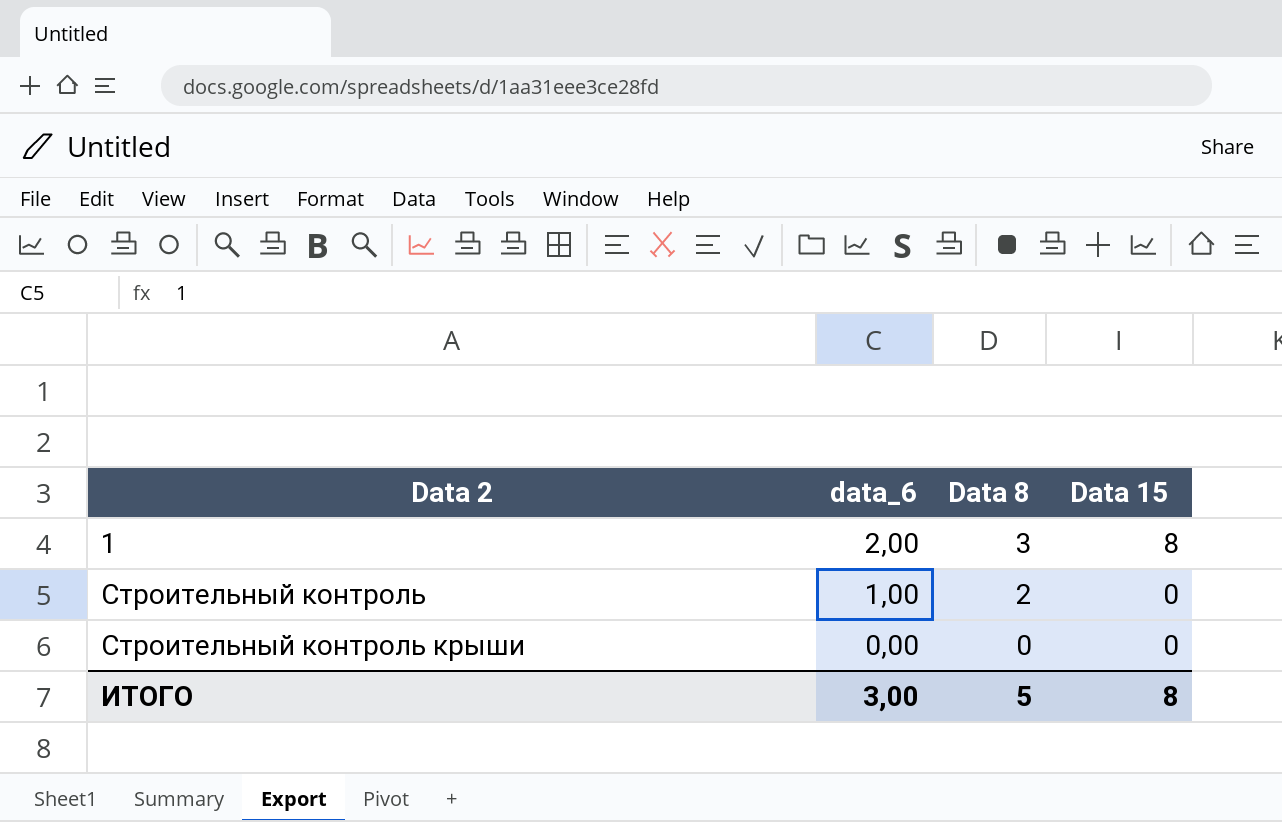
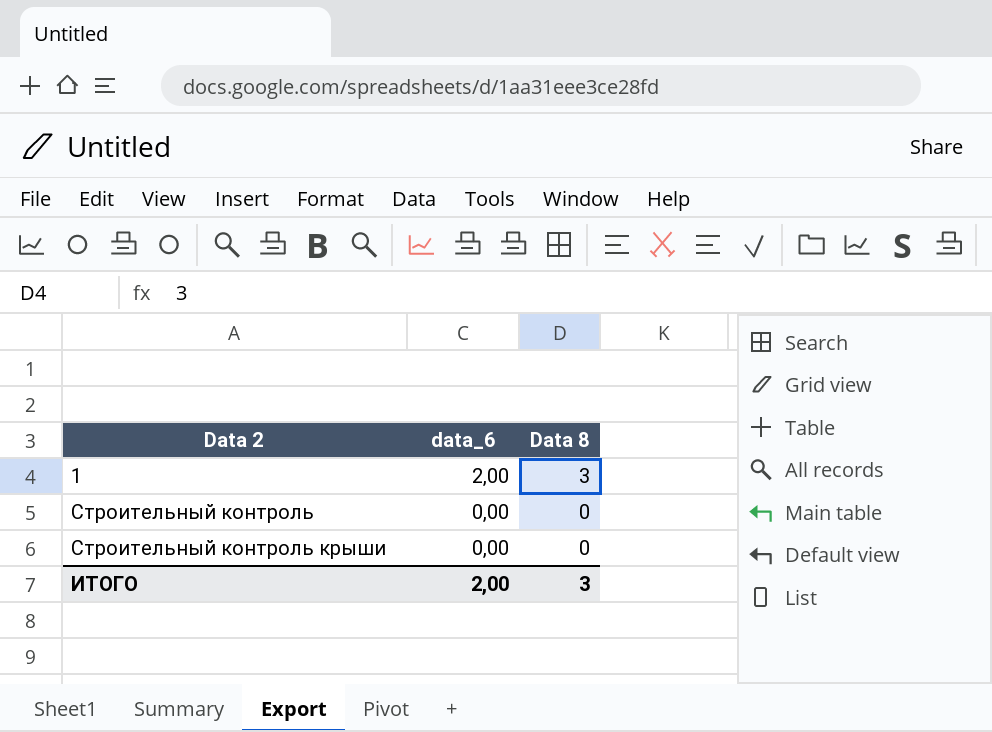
column Data 15 | position: 4 -> none
Строительный контроль | data_6: 1,00 -> 0,00
Строительный контроль | Data 8: 2 -> 0
ИТОГО | data_6: 3,00 -> 2,00
ИТОГО | Data 8: 5 -> 3

